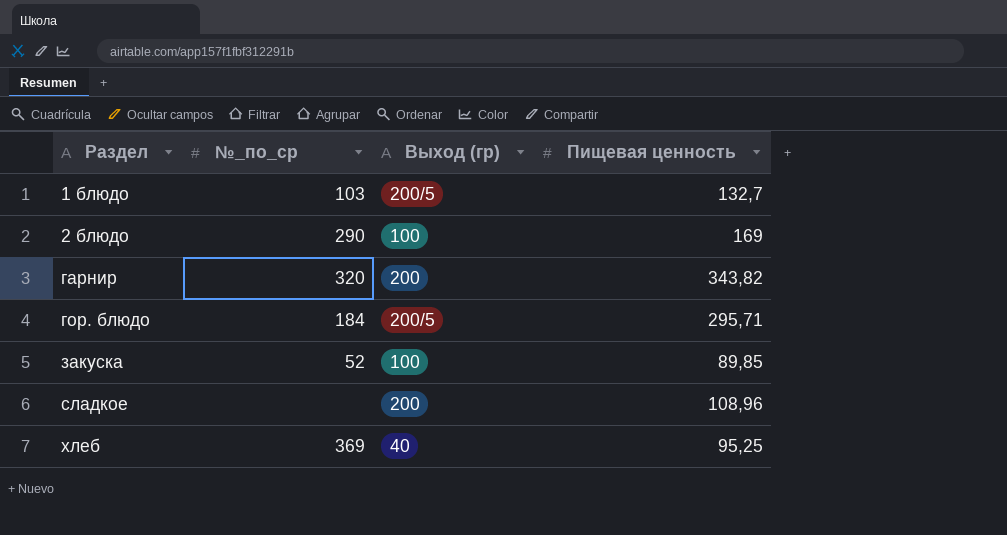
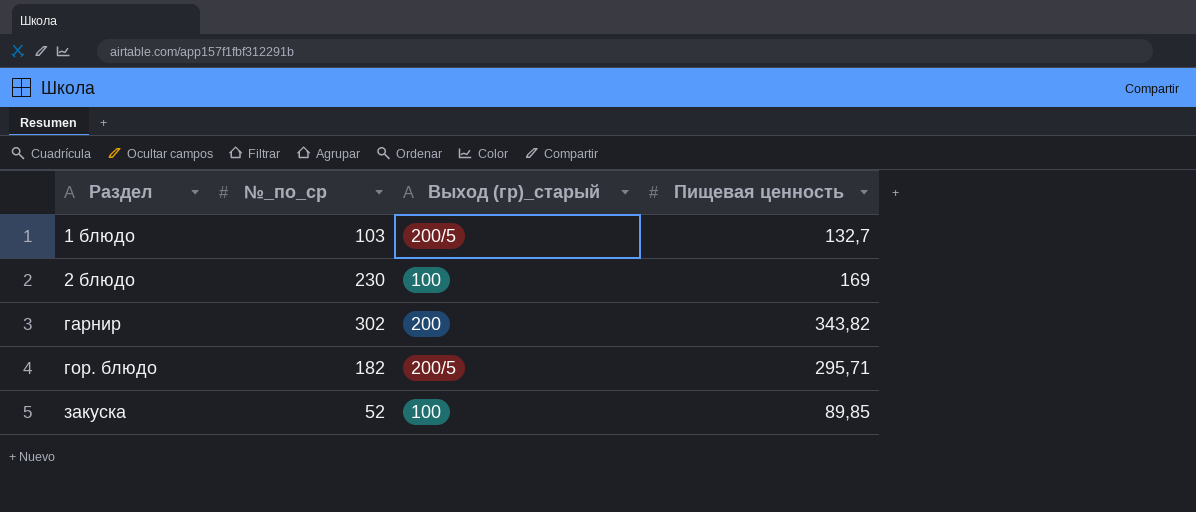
column name: Выход (гр) -> Выход (гр)_старый
row сладкое: none | 200 | 108,96 -> none
row хлеб: 369 | 40 | 95,25 -> none
2 блюдо | №_по_ср: 290 -> 230
гарнир | №_по_ср: 320 -> 302
гор. блюдо | №_по_ср: 184 -> 182

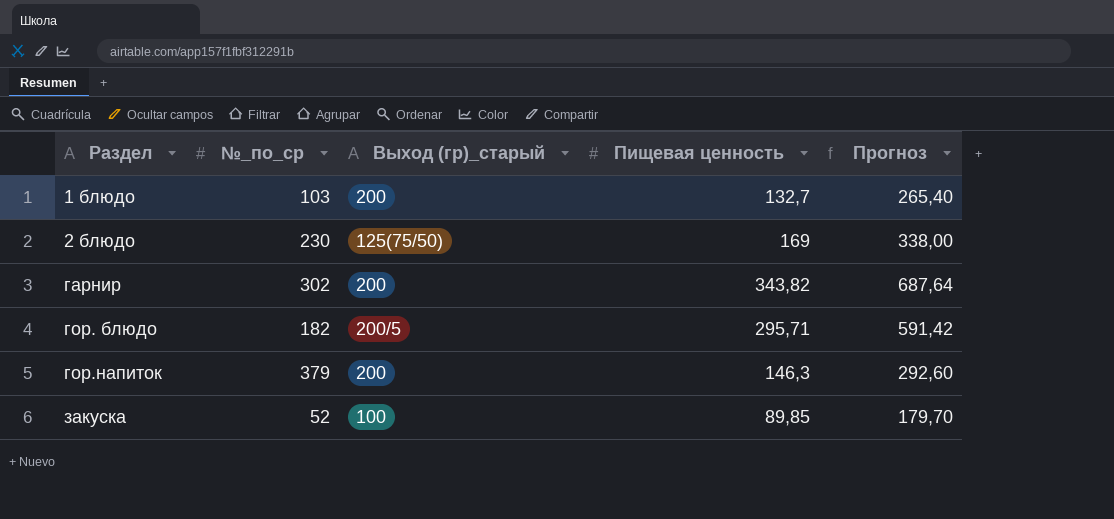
column Прогноз | formula: none -> [Пищевая ценность] * 2
1 блюдо | Выход (гр)_старый: 200/5 -> 200
2 блюдо | Выход (гр)_старый: 100 -> 125(75/50)
row гор.напиток: none -> 379 | 200 | 146,3 | 292,60

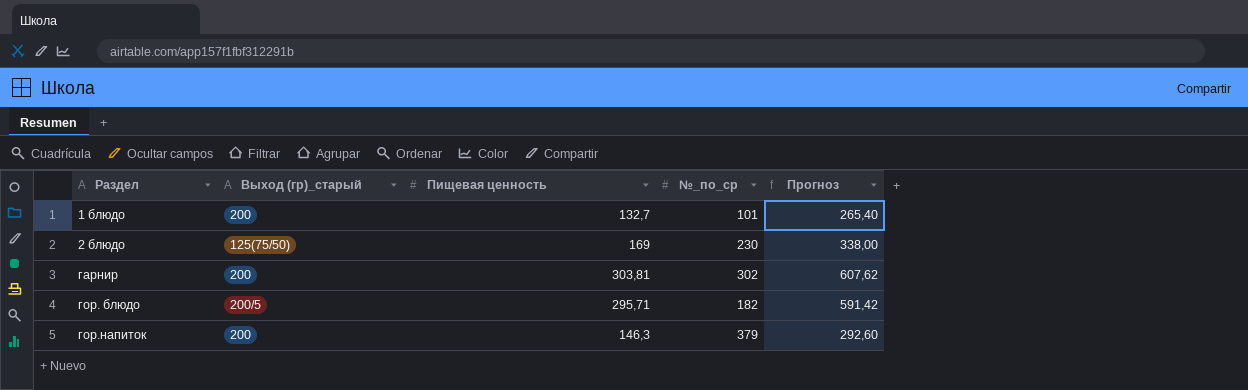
column №_по_ср | position: 2 -> 4
row закуска: 52 | 100 | 89,85 | 179,70 -> none
1 блюдо | №_по_ср: 103 -> 101
гарнир | Пищевая ценность: 343,82 -> 303,81
гарнир | Прогноз: 687,64 -> 607,62

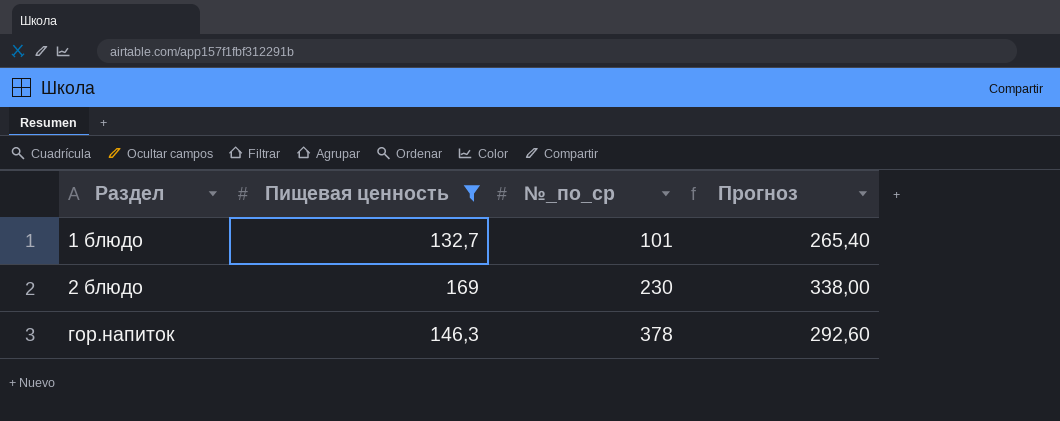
filter: none -> Пищевая ценность <= 169
column Выход (гр)_старый | position: 2 -> none
гор.напиток | №_по_ср: 379 -> 378

